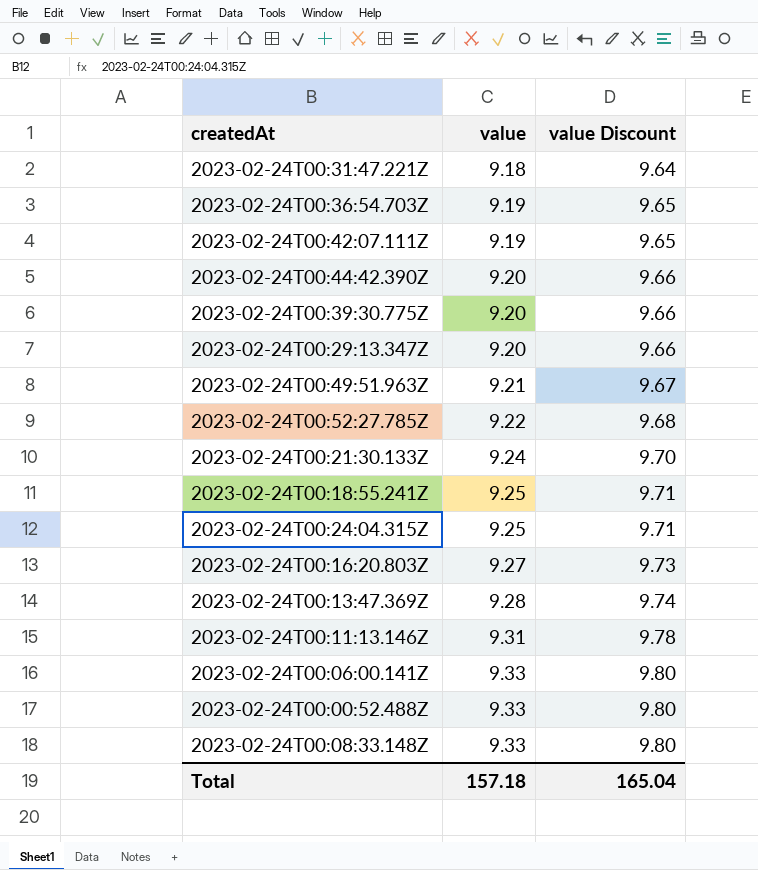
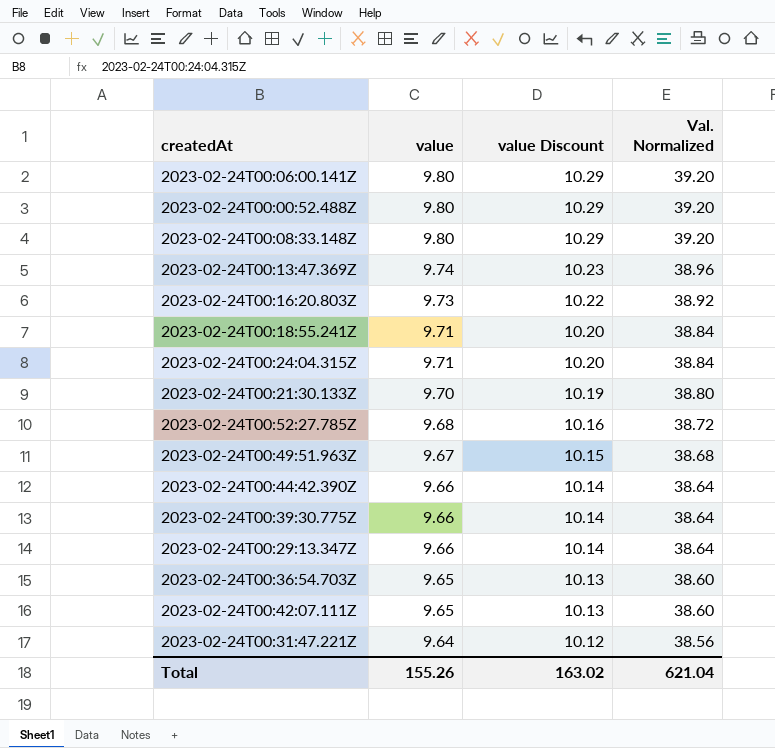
row order: value ascending -> value descending
column Val. Normalized | formula: none -> [value] * 4
row 2023-02-24T00:11:13.146Z: 9.31 | 9.78 -> none
2023-02-24T00:06:00.141Z | value: 9.33 -> 9.80
2023-02-24T00:06:00.141Z | value Discount: 9.80 -> 10.29
2023-02-24T00:00:52.488Z | value: 9.33 -> 9.80
2023-02-24T00:00:52.488Z | value Discount: 9.80 -> 10.29
2023-02-24T00:08:33.148Z | value: 9.33 -> 9.80
2023-02-24T00:08:33.148Z | value Discount: 9.80 -> 10.29
2023-02-24T00:13:47.369Z | value: 9.28 -> 9.74
2023-02-24T00:13:47.369Z | value Discount: 9.74 -> 10.23
2023-02-24T00:16:20.803Z | value: 9.27 -> 9.73
2023-02-24T00:16:20.803Z | value Discount: 9.73 -> 10.22
2023-02-24T00:18:55.241Z | value: 9.25 -> 9.71
2023-02-24T00:18:55.241Z | value Discount: 9.71 -> 10.20
2023-02-24T00:24:04.315Z | value: 9.25 -> 9.71
2023-02-24T00:24:04.315Z | value Discount: 9.71 -> 10.20
2023-02-24T00:21:30.133Z | value: 9.24 -> 9.70
2023-02-24T00:21:30.133Z | value Discount: 9.70 -> 10.19
2023-02-24T00:52:27.785Z | value: 9.22 -> 9.68
2023-02-24T00:52:27.785Z | value Discount: 9.68 -> 10.16
2023-02-24T00:49:51.963Z | value: 9.21 -> 9.67
2023-02-24T00:49:51.963Z | value Discount: 9.67 -> 10.15
2023-02-24T00:44:42.390Z | value: 9.20 -> 9.66
2023-02-24T00:44:42.390Z | value Discount: 9.66 -> 10.14
2023-02-24T00:39:30.775Z | value: 9.20 -> 9.66
2023-02-24T00:39:30.775Z | value Discount: 9.66 -> 10.14
2023-02-24T00:29:13.347Z | value: 9.20 -> 9.66
2023-02-24T00:29:13.347Z | value Discount: 9.66 -> 10.14
2023-02-24T00:36:54.703Z | value: 9.19 -> 9.65
2023-02-24T00:36:54.703Z | value Discount: 9.65 -> 10.13
2023-02-24T00:42:07.111Z | value: 9.19 -> 9.65
2023-02-24T00:42:07.111Z | value Discount: 9.65 -> 10.13
2023-02-24T00:31:47.221Z | value: 9.18 -> 9.64
2023-02-24T00:31:47.221Z | value Discount: 9.64 -> 10.12
Total | value: 157.18 -> 155.26
Total | value Discount: 165.04 -> 163.02

